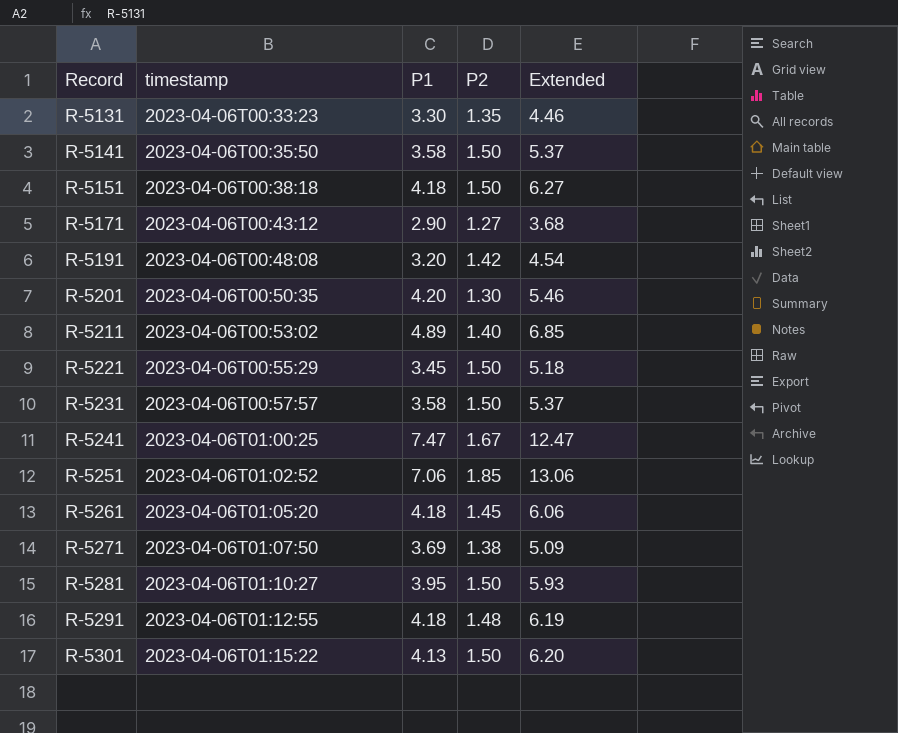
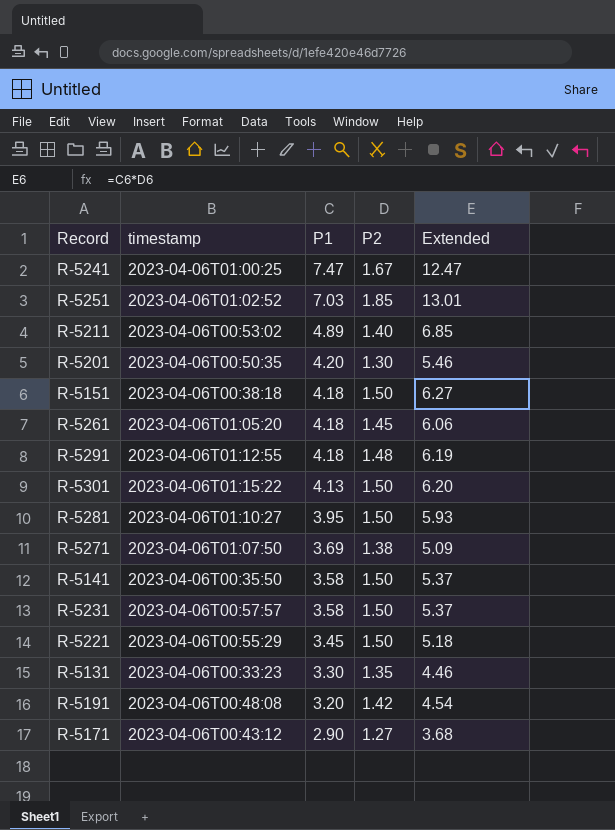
row order: Record ascending -> P1 descending
R-5251 | P1: 7.06 -> 7.03
R-5251 | Extended: 13.06 -> 13.01

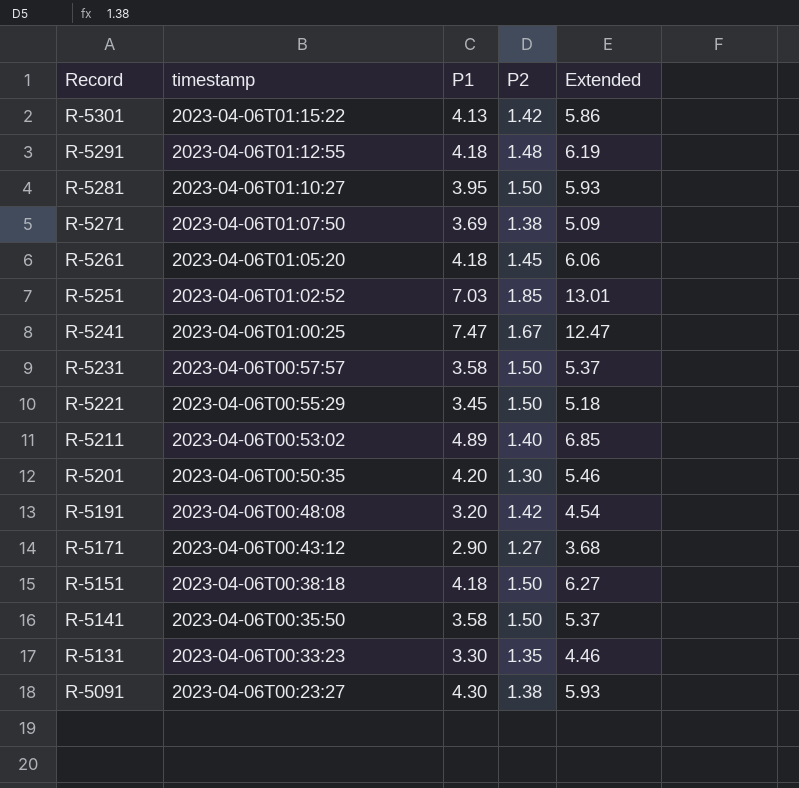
row order: P1 descending -> Record descending
R-5301 | P2: 1.50 -> 1.42
R-5301 | Extended: 6.20 -> 5.86
row R-5091: none -> 2023-04-06T00:23:27 | 4.30 | 1.38 | 5.93

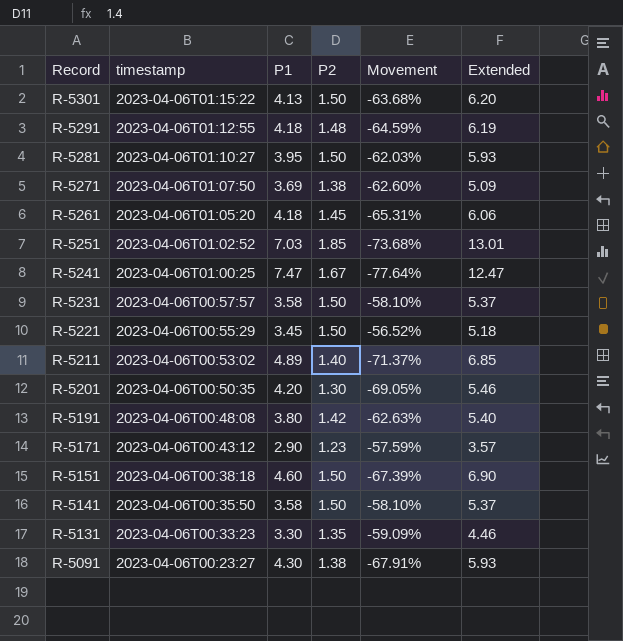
column Movement | formula: none -> ([P2] - [P1]) / [P1]
R-5301 | P2: 1.42 -> 1.50
R-5301 | Extended: 5.86 -> 6.20
R-5191 | P1: 3.20 -> 3.80
R-5191 | Extended: 4.54 -> 5.40
R-5171 | P2: 1.27 -> 1.23
R-5171 | Extended: 3.68 -> 3.57
R-5151 | P1: 4.18 -> 4.60
R-5151 | Extended: 6.27 -> 6.90

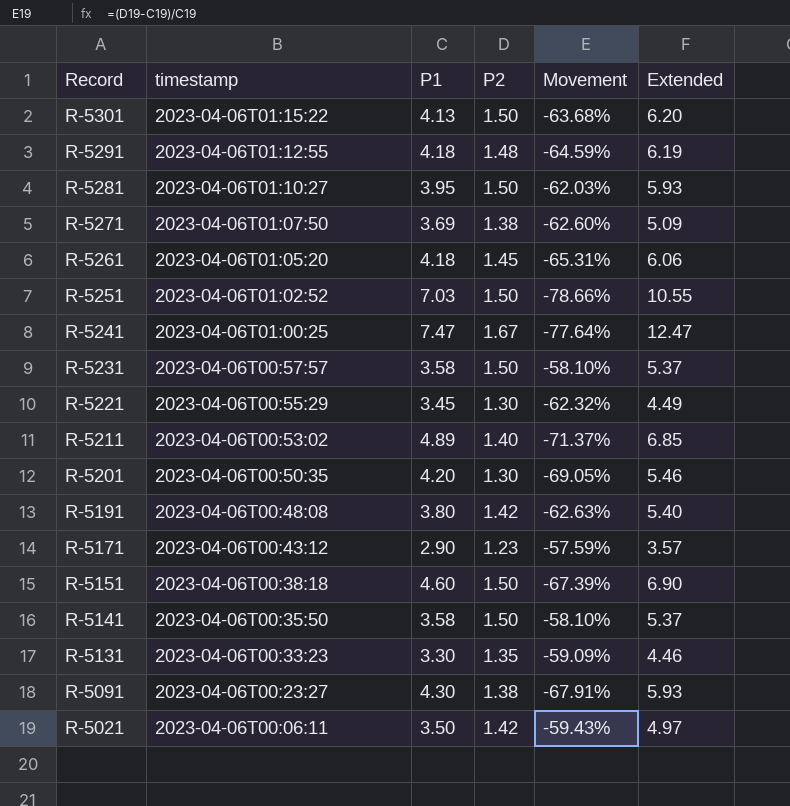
R-5251 | P2: 1.85 -> 1.50
R-5251 | Movement: -73.68% -> -78.66%
R-5251 | Extended: 13.01 -> 10.55
R-5221 | P2: 1.50 -> 1.30
R-5221 | Movement: -56.52% -> -62.32%
R-5221 | Extended: 5.18 -> 4.49
row R-5021: none -> 2023-04-06T00:06:11 | 3.50 | 1.42 | -59.43% | 4.97

